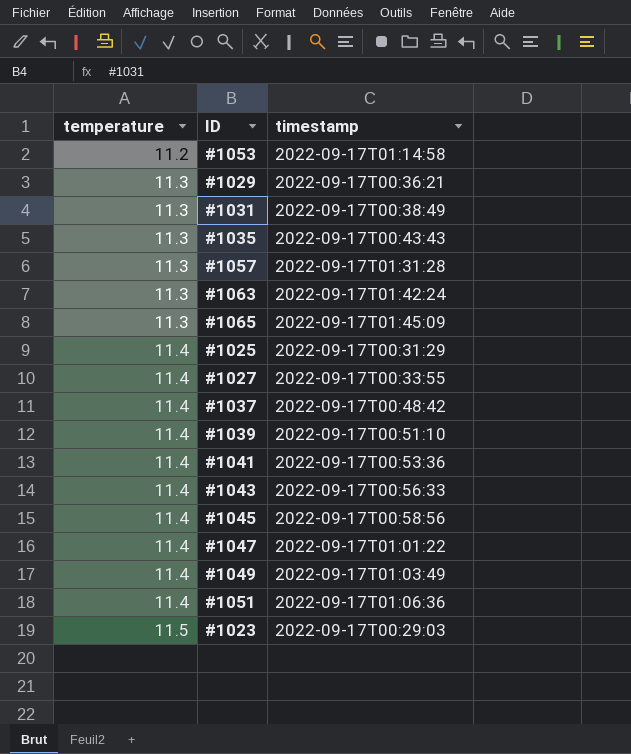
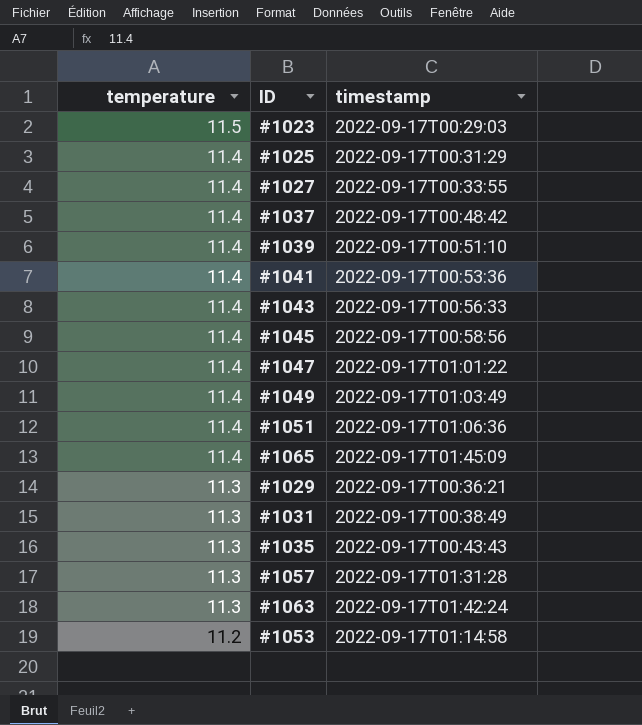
row order: temperature ascending -> temperature descending
#1065 | temperature: 11.3 -> 11.4

